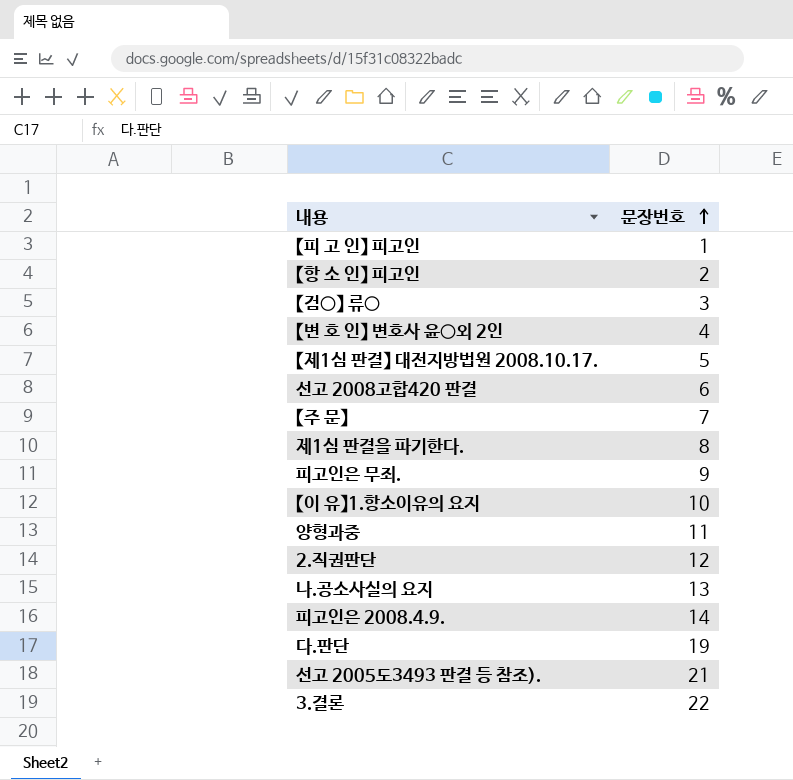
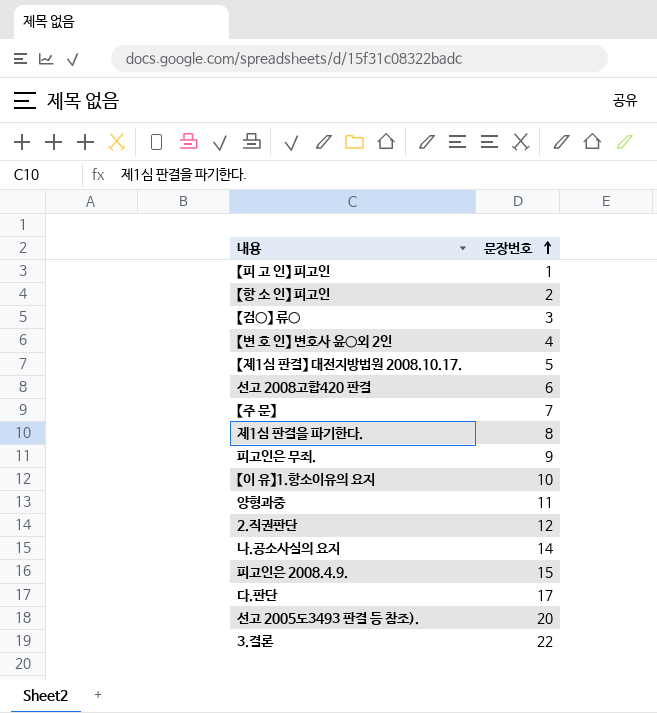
나.공소사실의 요지 | 문장번호: 13 -> 14
피고인은 2008.4.9. | 문장번호: 14 -> 15
다.판단 | 문장번호: 19 -> 17
선고 2005도3493 판결 등 참조). | 문장번호: 21 -> 20

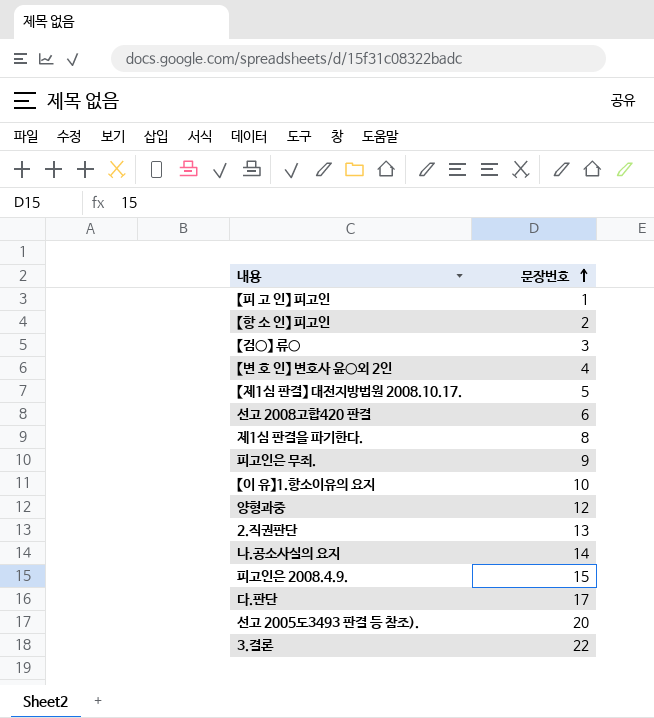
row 【주 문】: 7 -> none
양형과중 | 문장번호: 11 -> 12
2.직권판단 | 문장번호: 12 -> 13

